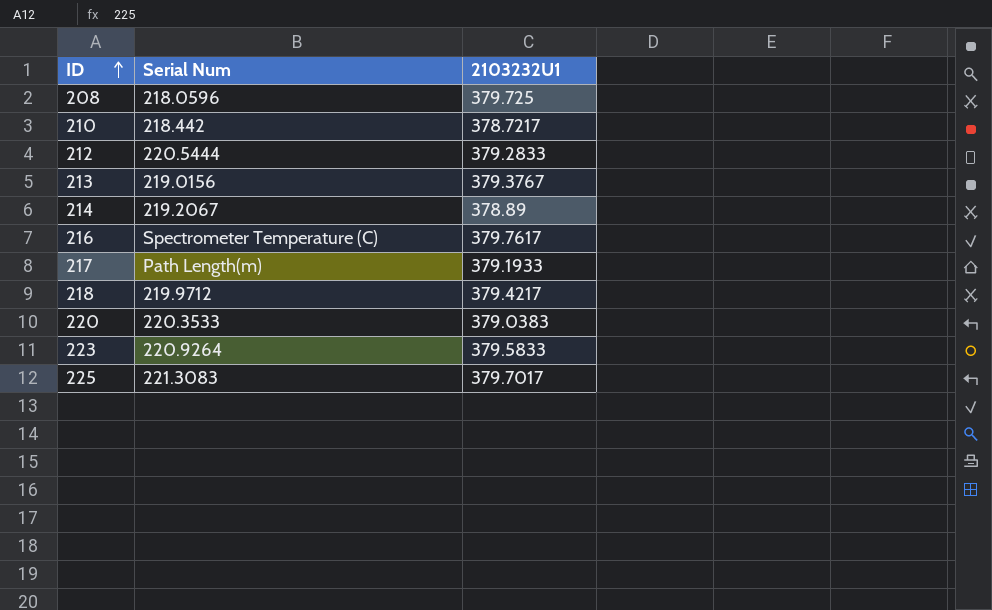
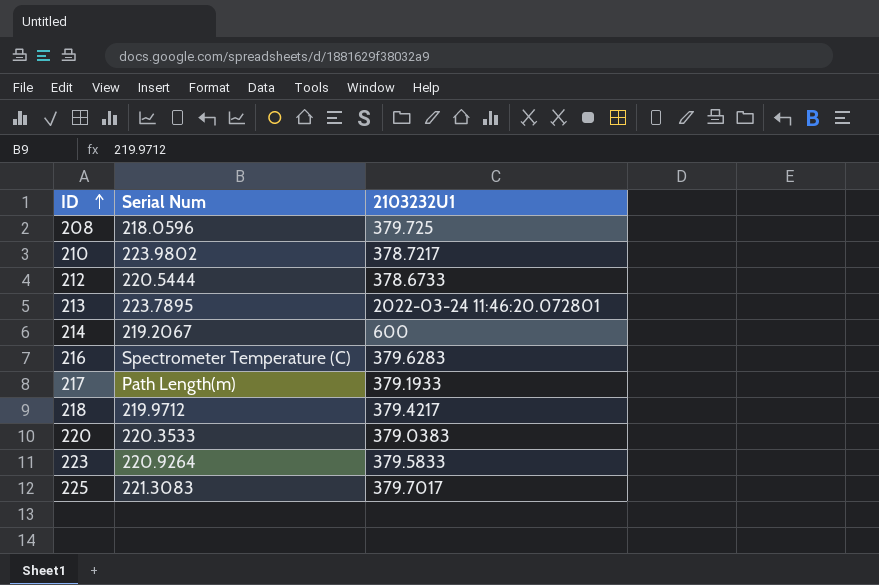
210 | Serial Num: 218.442 -> 223.9802
212 | 2103232U1: 379.2833 -> 378.6733
213 | Serial Num: 219.0156 -> 223.7895
213 | 2103232U1: 379.3767 -> 2022-03-24 11:46:20.072801
214 | 2103232U1: 378.89 -> 600
216 | 2103232U1: 379.7617 -> 379.6283

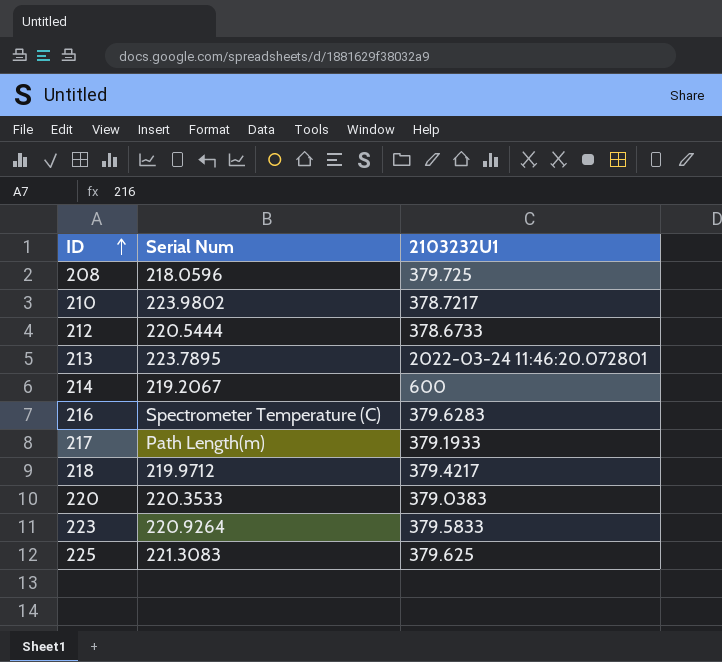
225 | 2103232U1: 379.7017 -> 379.625

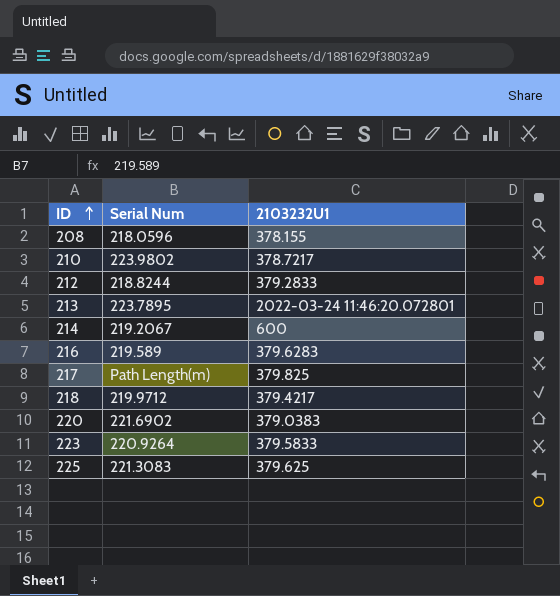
208 | 2103232U1: 379.725 -> 378.155
212 | Serial Num: 220.5444 -> 218.8244
212 | 2103232U1: 378.6733 -> 379.2833
216 | Serial Num: Spectrometer Temperature (C) -> 219.589
217 | 2103232U1: 379.1933 -> 379.825
220 | Serial Num: 220.3533 -> 221.6902

